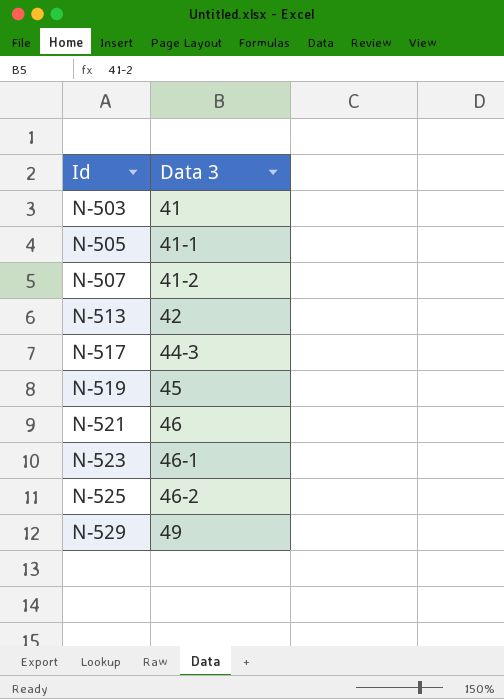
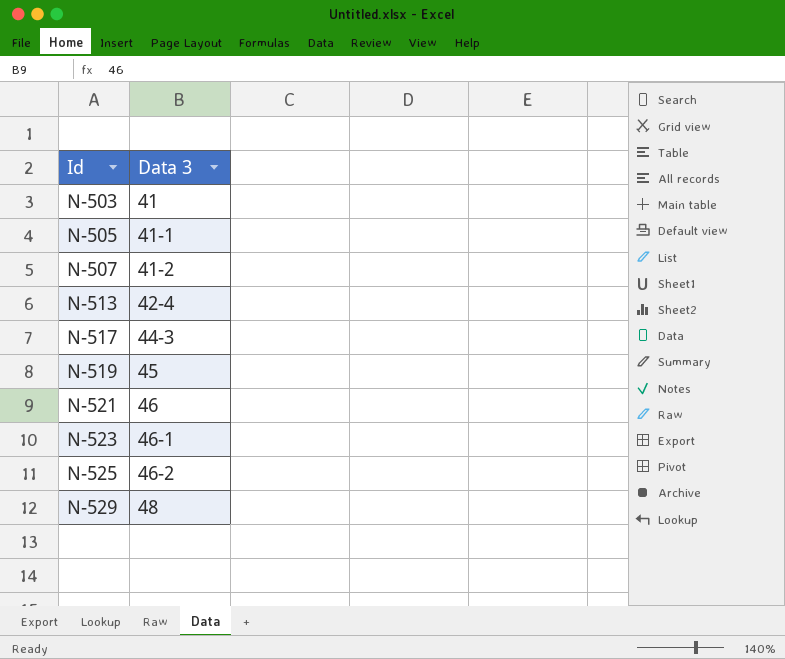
N-513 | Data 3: 42 -> 42-4
N-529 | Data 3: 49 -> 48

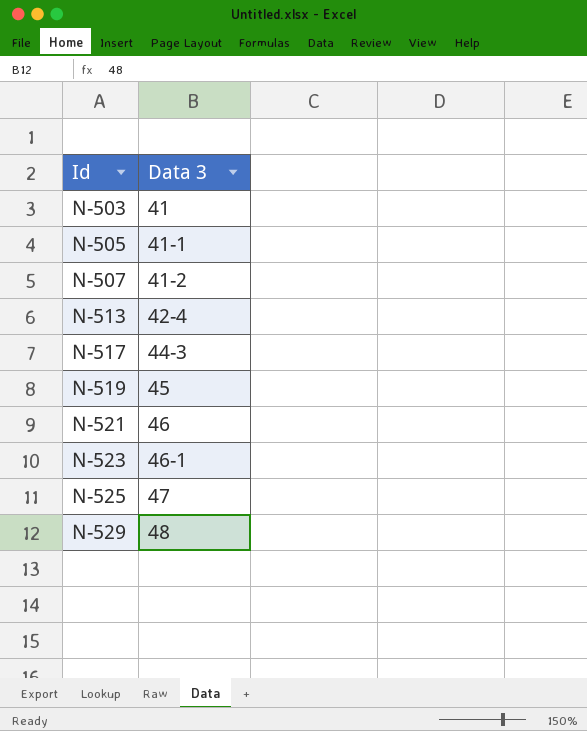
N-525 | Data 3: 46-2 -> 47

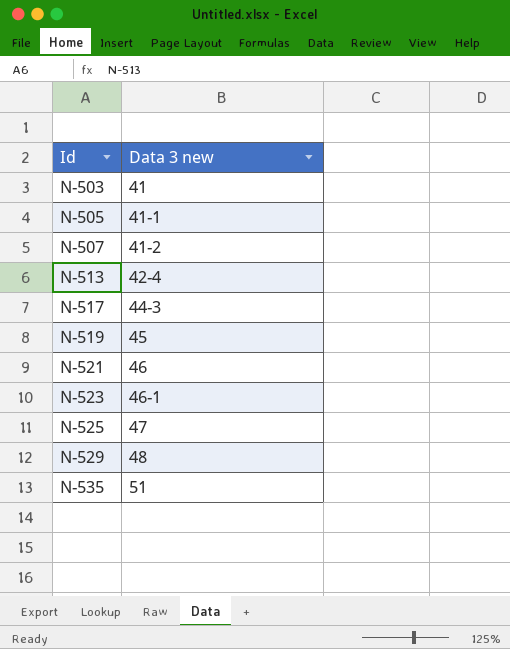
column name: Data 3 -> Data 3 new
row N-535: none -> 51

